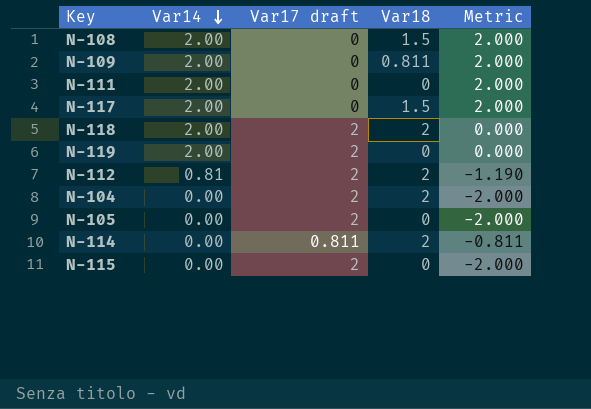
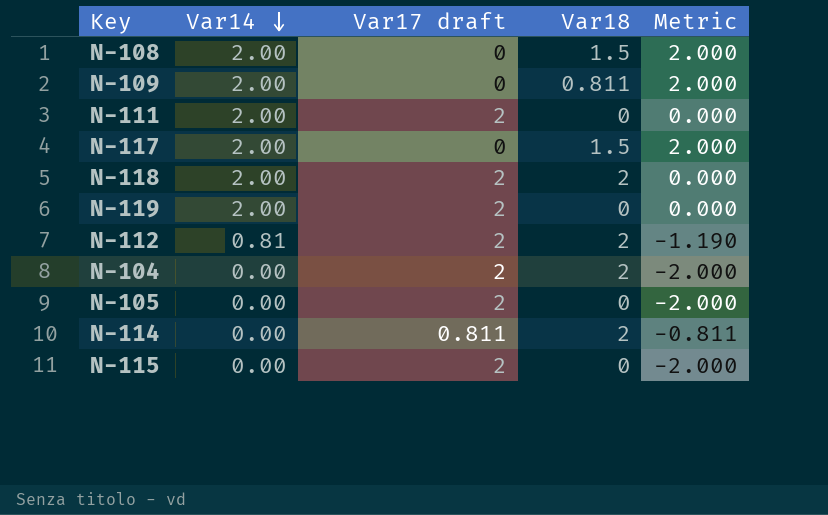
N-111 | Var17 draft: 0 -> 2
N-111 | Metric: 2.000 -> 0.000

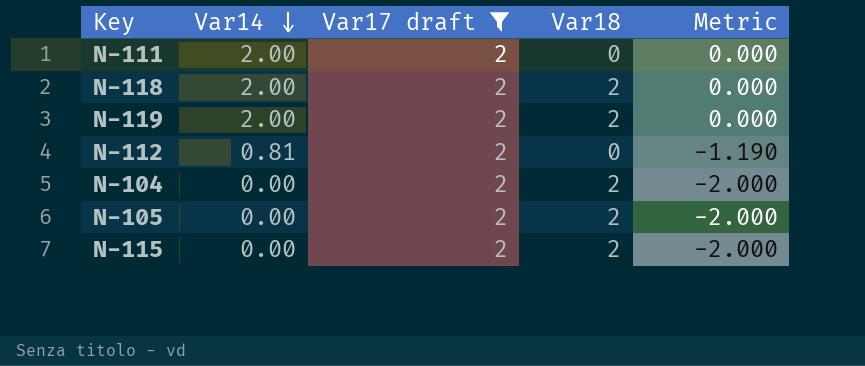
filter: none -> Var17 draft = 2
N-119 | Var18: 0 -> 2
N-112 | Var18: 2 -> 0
N-105 | Var18: 0 -> 2
N-115 | Var18: 0 -> 2

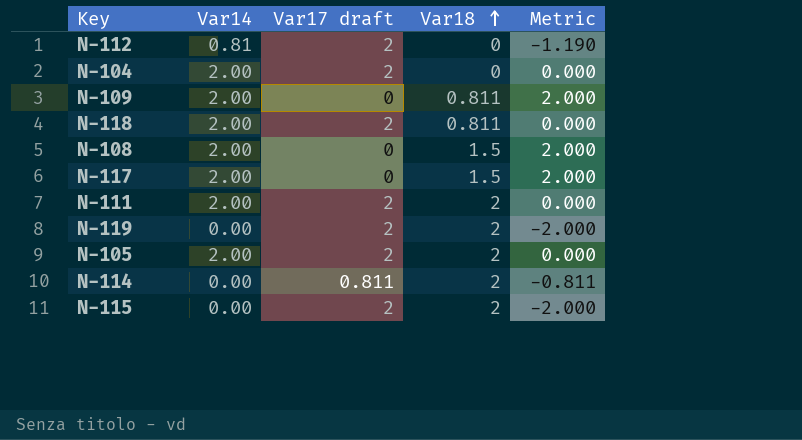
filter: Var17 draft = 2 -> none
row order: Var14 descending -> Var18 ascending
N-104 | Var14: 0.00 -> 2.00
N-104 | Var18: 2 -> 0
N-104 | Metric: -2.000 -> 0.000
N-118 | Var18: 2 -> 0.811
N-111 | Var18: 0 -> 2
N-119 | Var14: 2.00 -> 0.00
N-119 | Metric: 0.000 -> -2.000
N-105 | Var14: 0.00 -> 2.00
N-105 | Metric: -2.000 -> 0.000

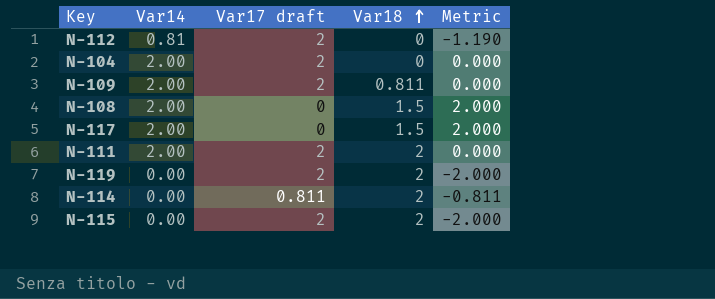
row N-118: 2.00 | 2 | 0.811 | 0.000 -> none
row N-105: 2.00 | 2 | 2 | 0.000 -> none
N-109 | Var17 draft: 0 -> 2
N-109 | Metric: 2.000 -> 0.000

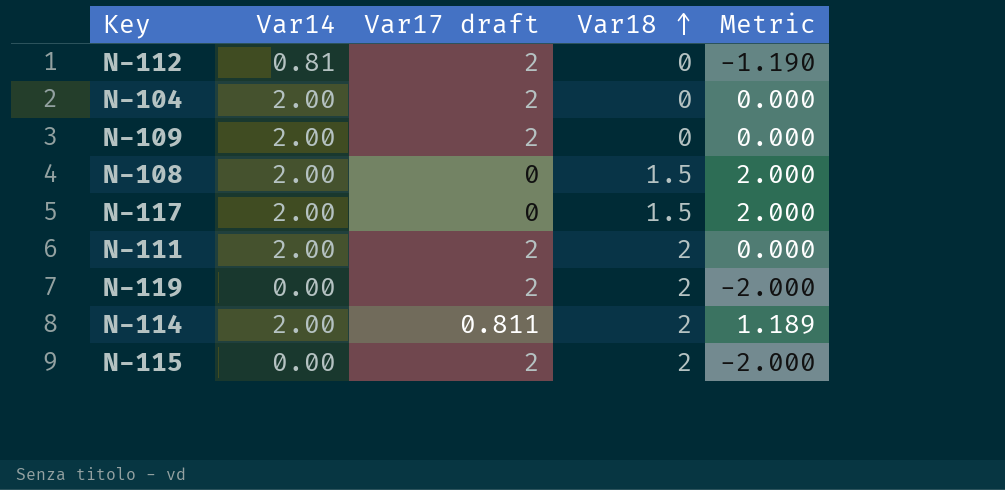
N-109 | Var18: 0.811 -> 0
N-114 | Var14: 0.00 -> 2.00
N-114 | Metric: -0.811 -> 1.189

